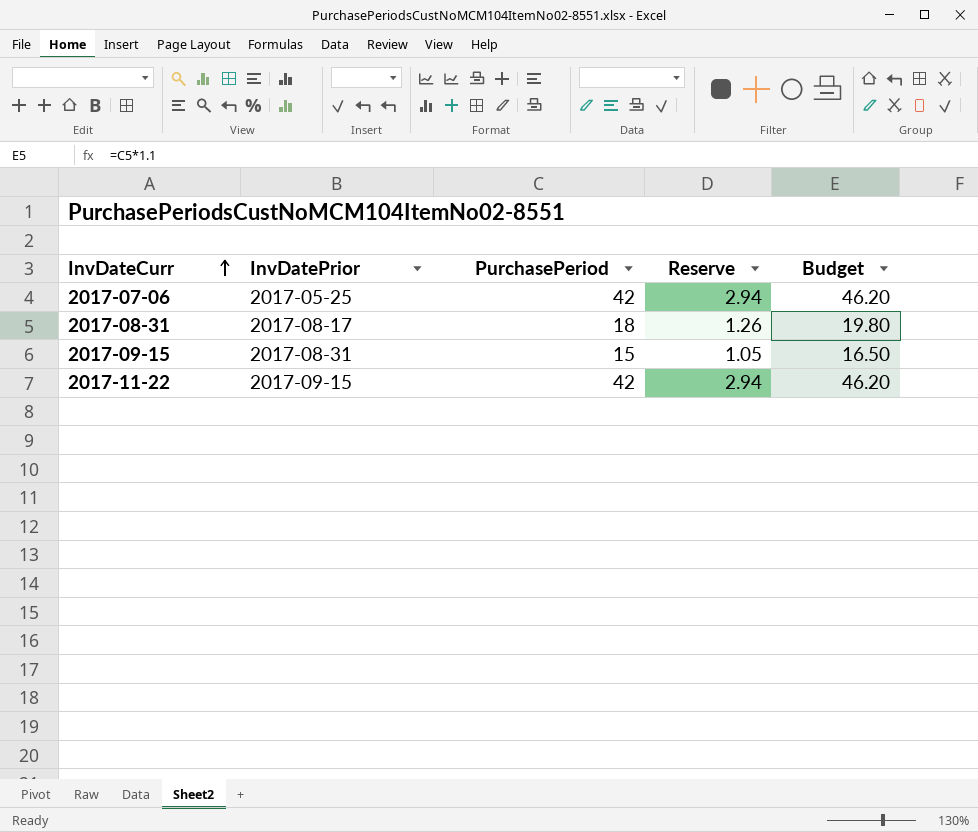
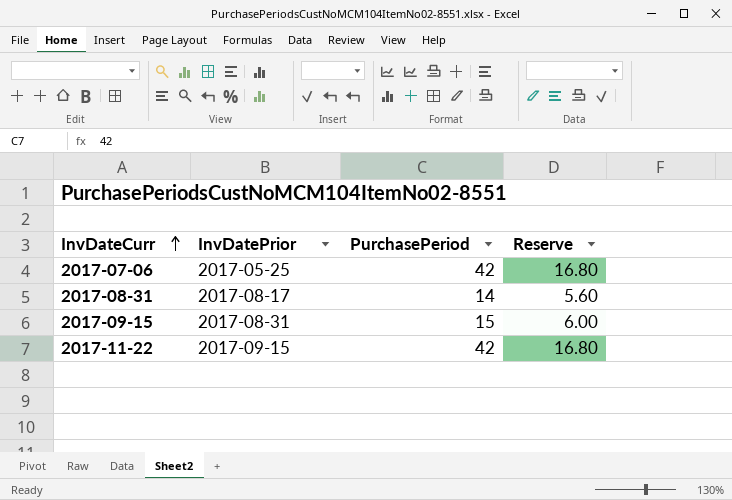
column Budget | formula: [PurchasePeriod] * 1.1 -> none
column Reserve | formula: [PurchasePeriod] * 0.07 -> [PurchasePeriod] * 0.4
2017-08-31 | PurchasePeriod: 18 -> 14

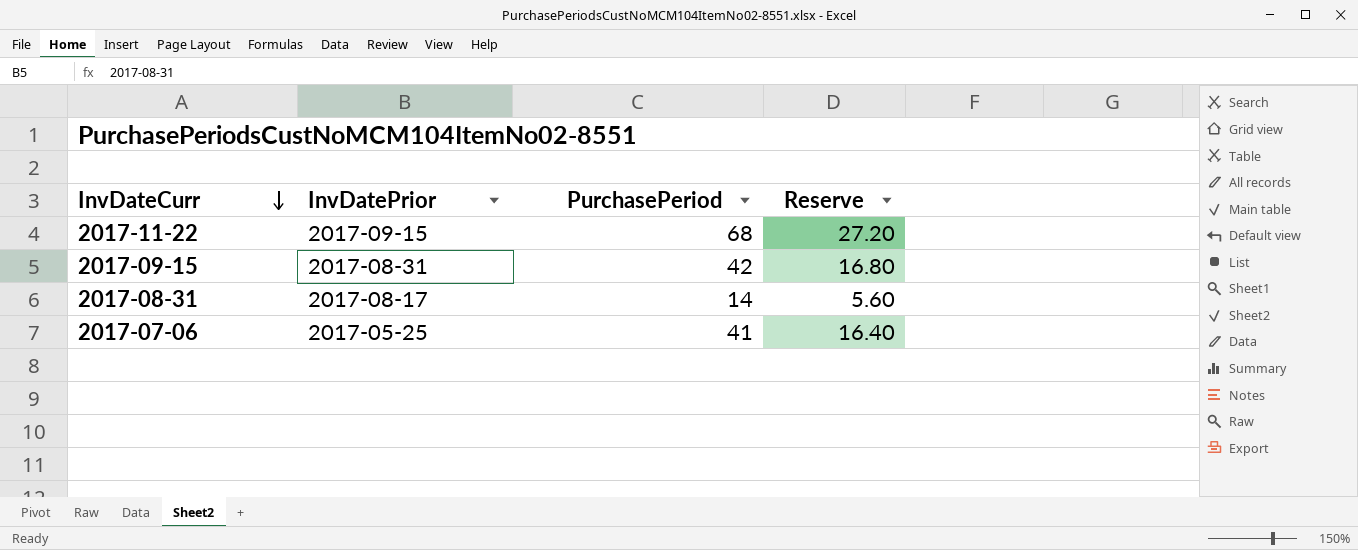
row order: InvDateCurr ascending -> InvDateCurr descending
2017-11-22 | PurchasePeriod: 42 -> 68
2017-11-22 | Reserve: 16.80 -> 27.20
2017-09-15 | PurchasePeriod: 15 -> 42
2017-09-15 | Reserve: 6.00 -> 16.80
2017-07-06 | PurchasePeriod: 42 -> 41
2017-07-06 | Reserve: 16.80 -> 16.40

